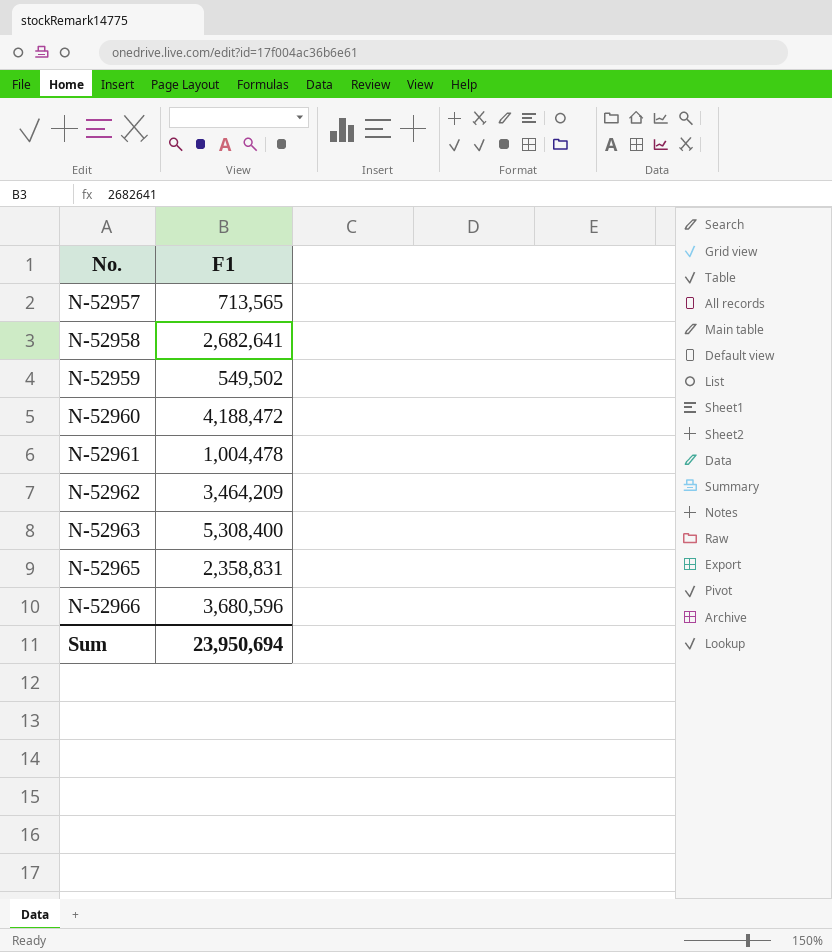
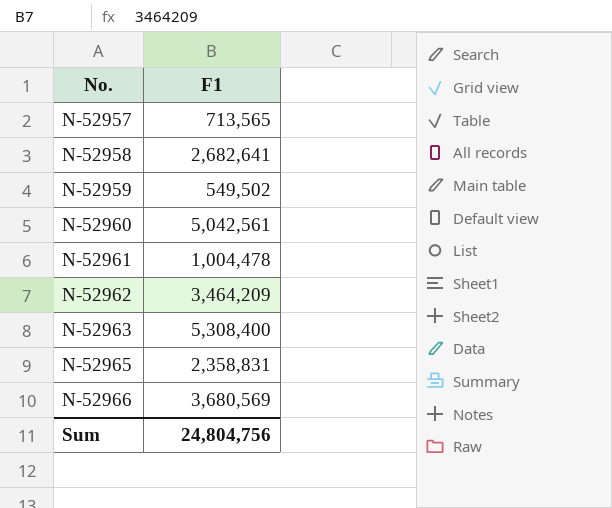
N-52960 | F1: 4,188,472 -> 5,042,561
N-52966 | F1: 3,680,596 -> 3,680,569
Sum | F1: 23,950,694 -> 24,804,756

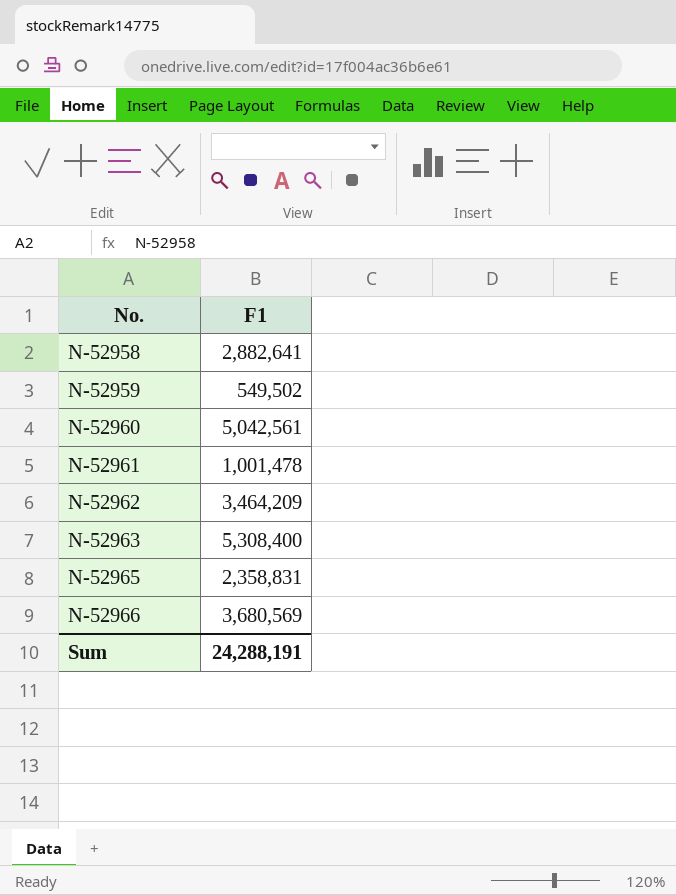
row N-52957: 713,565 -> none
N-52958 | F1: 2,682,641 -> 2,882,641
N-52961 | F1: 1,004,478 -> 1,001,478
Sum | F1: 24,804,756 -> 24,288,191

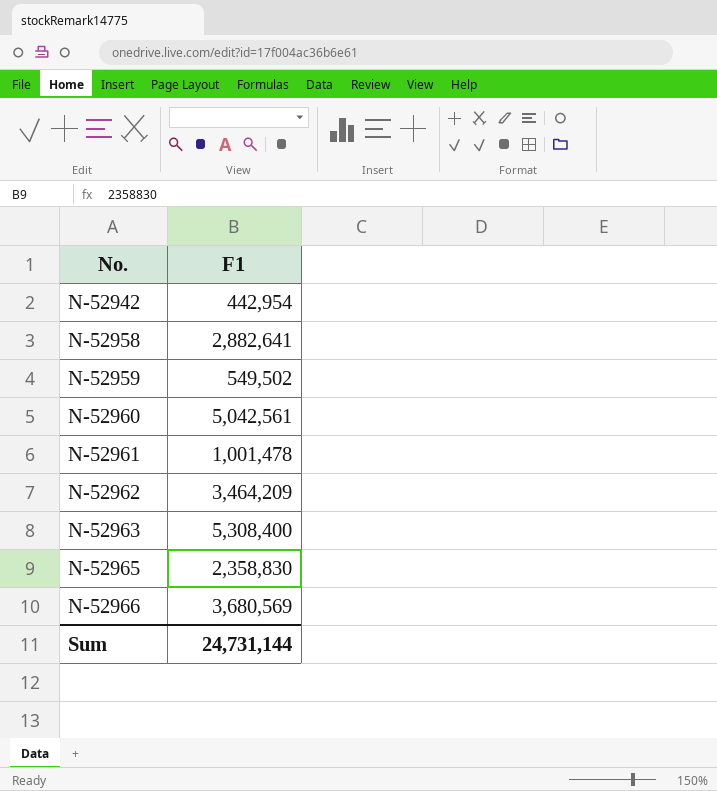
row N-52942: none -> 442,954
N-52965 | F1: 2,358,831 -> 2,358,830
Sum | F1: 24,288,191 -> 24,731,144

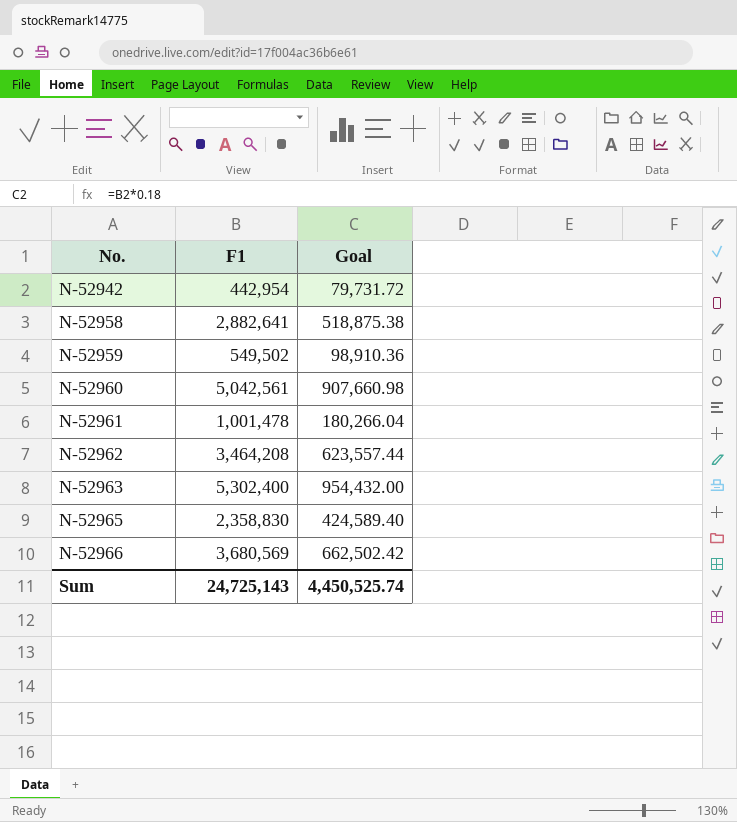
column Goal | formula: none -> [F1] * 0.18
N-52962 | F1: 3,464,209 -> 3,464,208
N-52963 | F1: 5,308,400 -> 5,302,400
Sum | F1: 24,731,144 -> 24,725,143

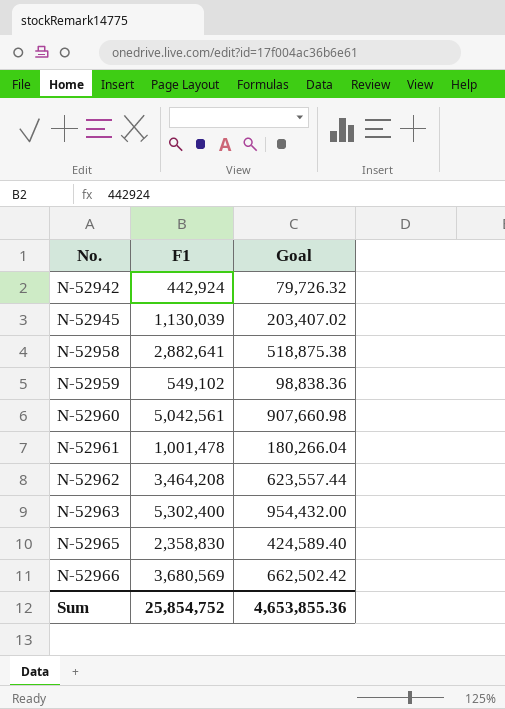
N-52942 | F1: 442,954 -> 442,924
N-52942 | Goal: 79,731.72 -> 79,726.32
row N-52945: none -> 1,130,039 | 203,407.02
N-52959 | F1: 549,502 -> 549,102
N-52959 | Goal: 98,910.36 -> 98,838.36
Sum | F1: 24,725,143 -> 25,854,752
Sum | Goal: 4,450,525.74 -> 4,653,855.36

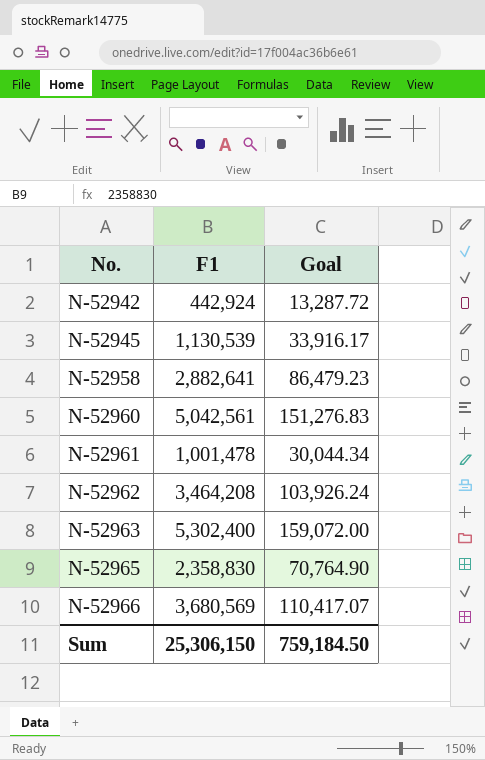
column Goal | formula: [F1] * 0.18 -> [F1] * 0.03
row N-52959: 549,102 | 98,838.36 -> none
N-52945 | F1: 1,130,039 -> 1,130,539
Sum | F1: 25,854,752 -> 25,306,150
Sum | Goal: 4,653,855.36 -> 759,184.50

